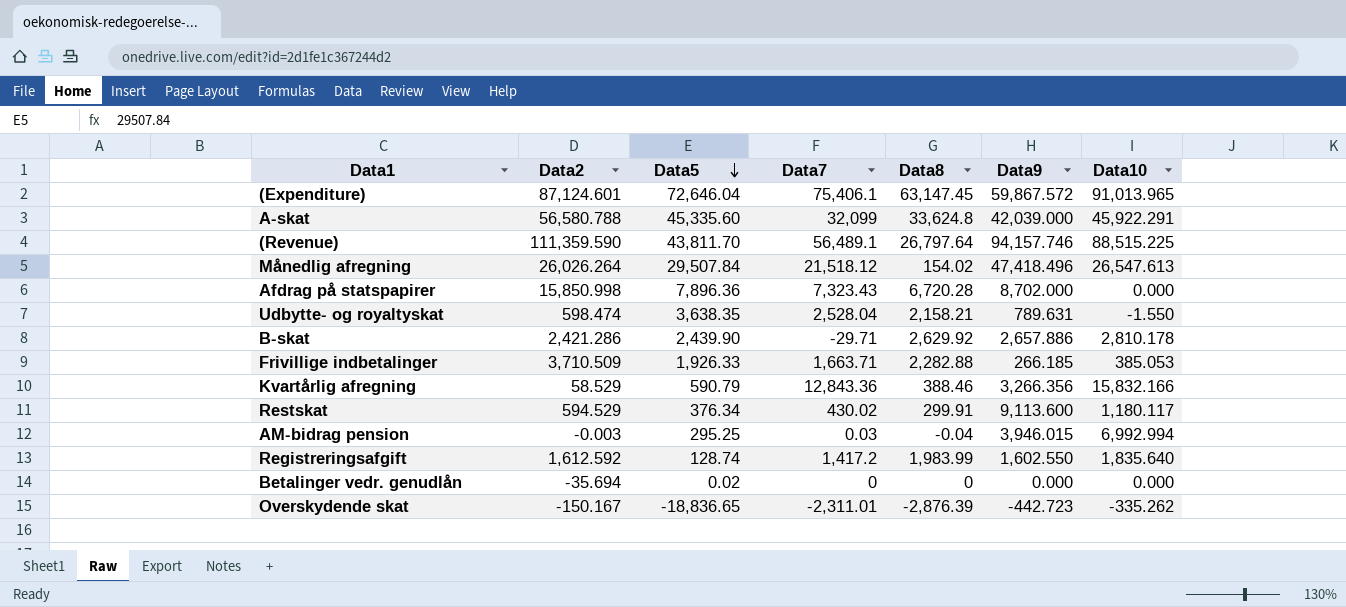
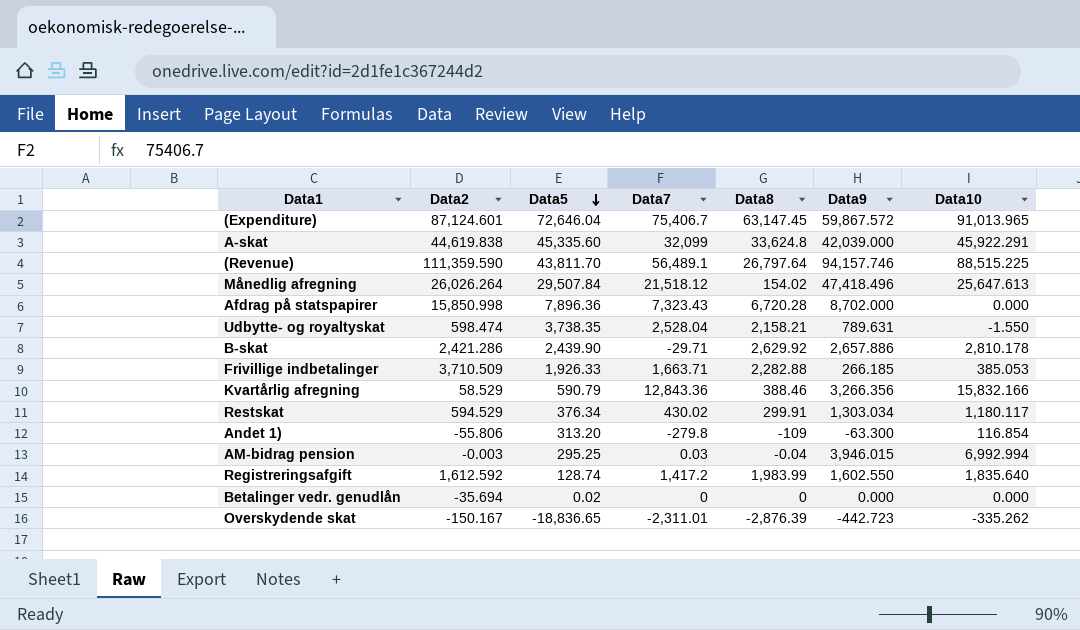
(Expenditure) | Data7: 75,406.1 -> 75,406.7
A-skat | Data2: 56,580.788 -> 44,619.838
Månedlig afregning | Data10: 26,547.613 -> 25,647.613
Udbytte- og royaltyskat | Data5: 3,638.35 -> 3,738.35
Restskat | Data9: 9,113.600 -> 1,303.034
row Andet 1): none -> -55.806 | 313.20 | -279.8 | -109 | -63.300 | 116.854

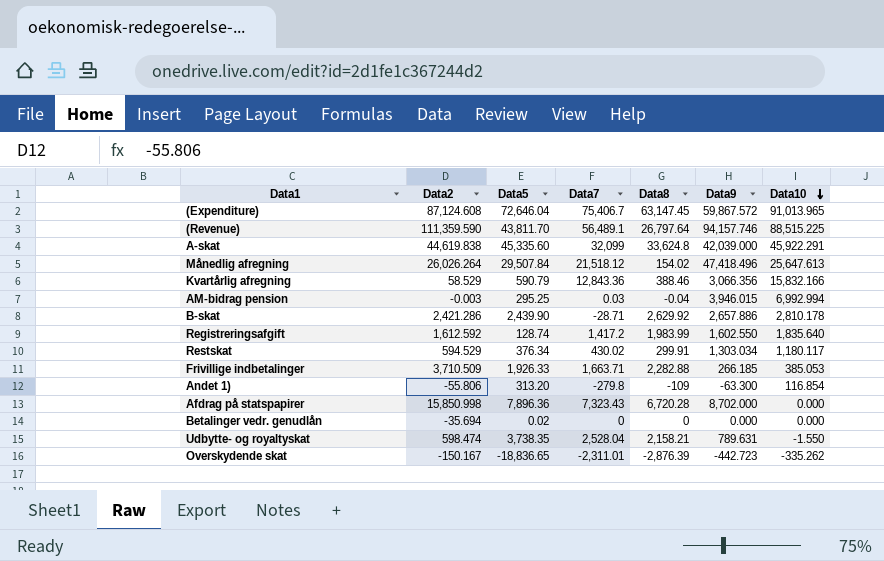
row order: Data5 descending -> Data10 descending
(Expenditure) | Data2: 87,124.601 -> 87,124.608
Kvartårlig afregning | Data9: 3,266.356 -> 3,066.356
B-skat | Data7: -29.71 -> -28.71

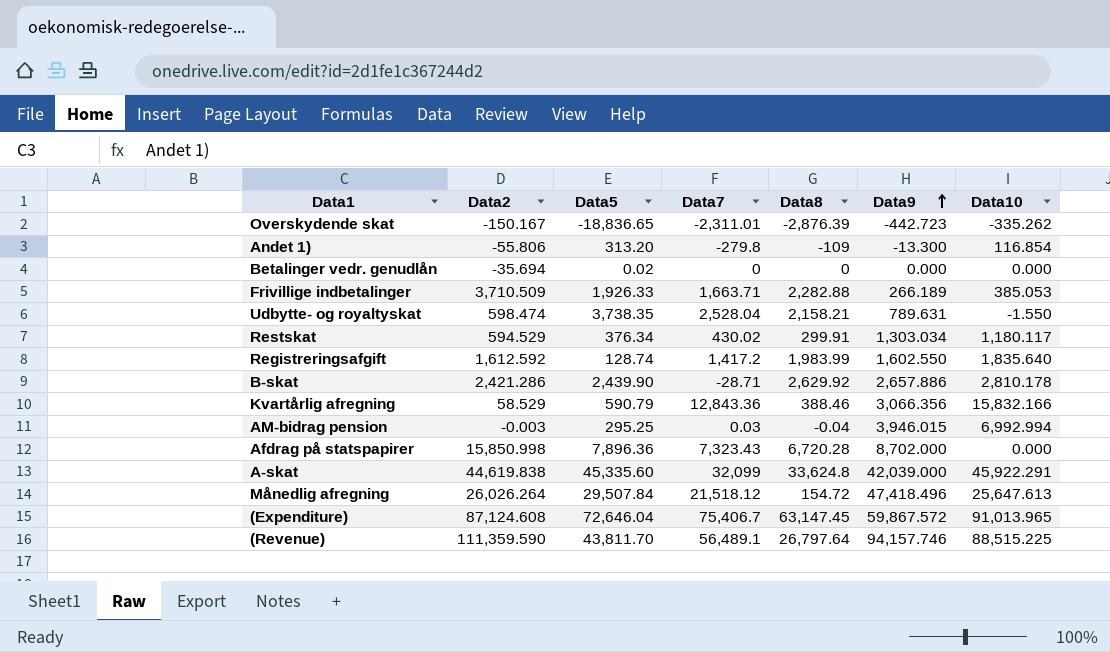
row order: Data10 descending -> Data9 ascending
Andet 1) | Data9: -63.300 -> -13.300
Frivillige indbetalinger | Data9: 266.185 -> 266.189
Månedlig afregning | Data8: 154.02 -> 154.72

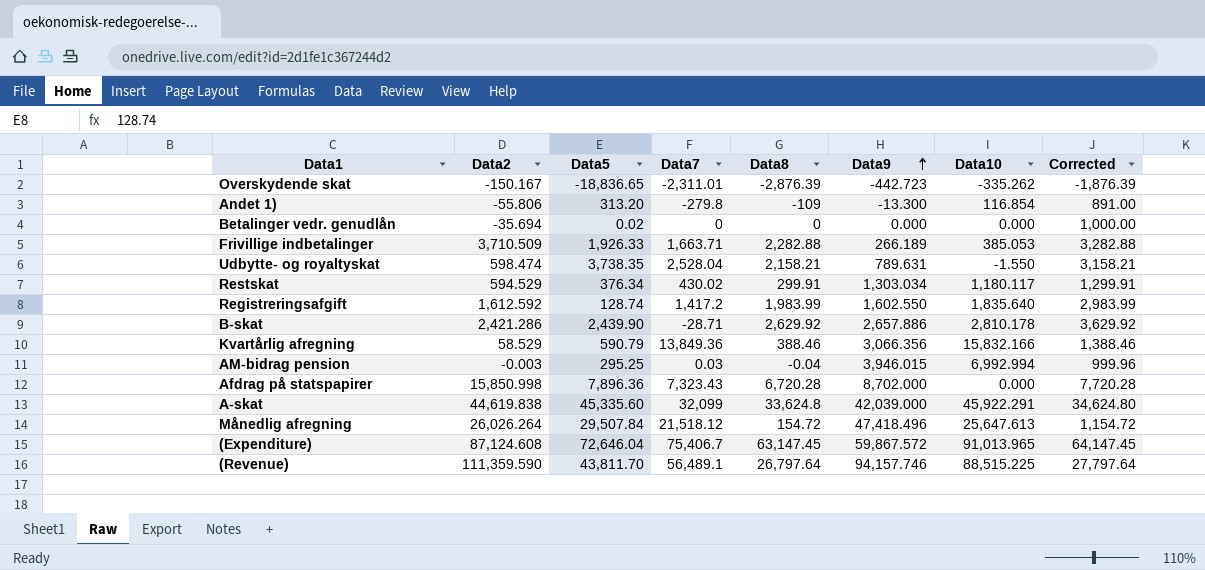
column Corrected | formula: none -> [Data8] + 1000
Kvartårlig afregning | Data7: 12,843.36 -> 13,849.36

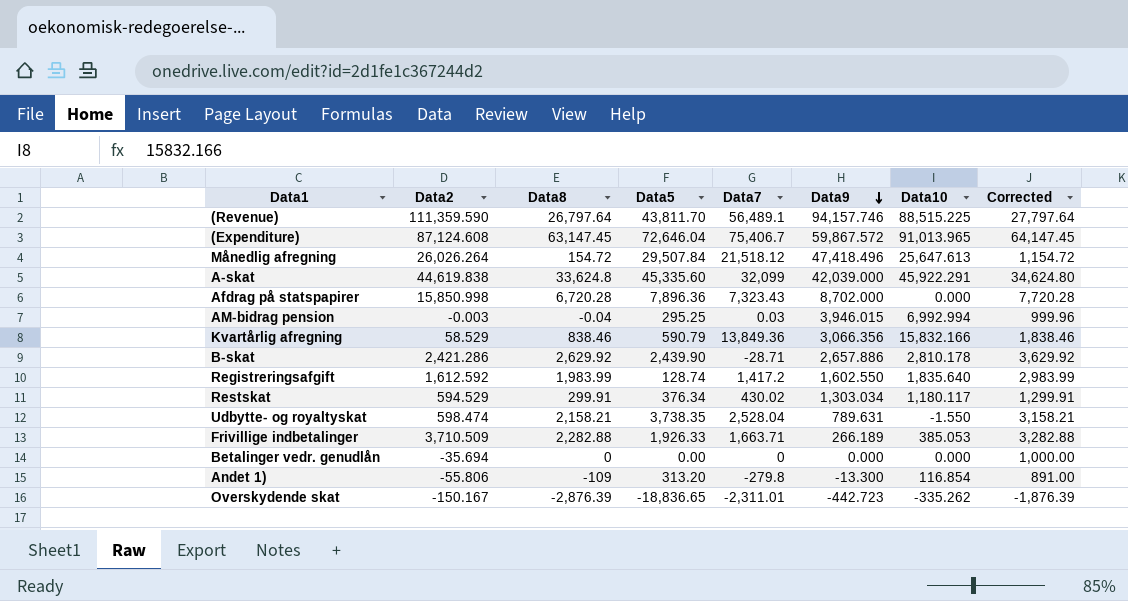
row order: Data9 ascending -> Data9 descending
column Data8 | position: 5 -> 3
Kvartårlig afregning | Data8: 388.46 -> 838.46
Kvartårlig afregning | Corrected: 1,388.46 -> 1,838.46
Betalinger vedr. genudlån | Data5: 0.02 -> 0.00

